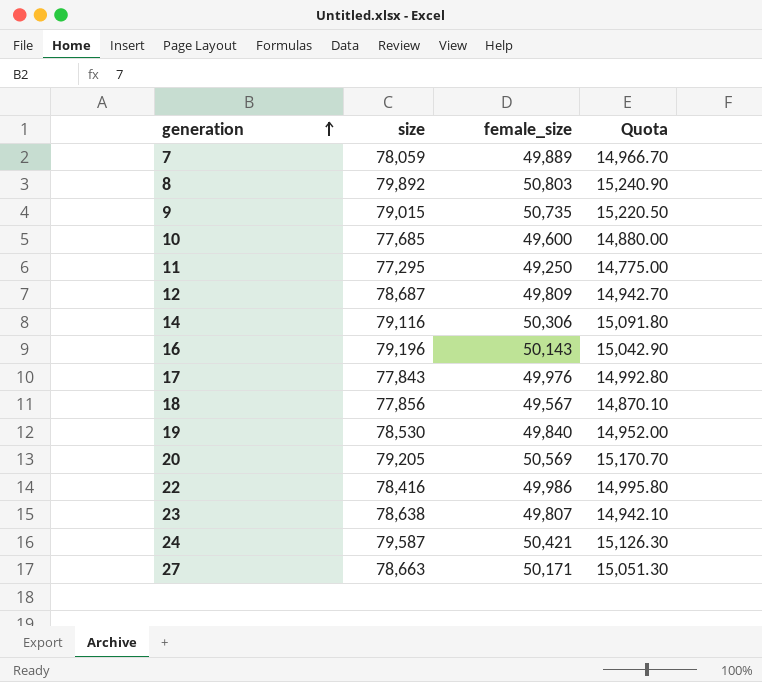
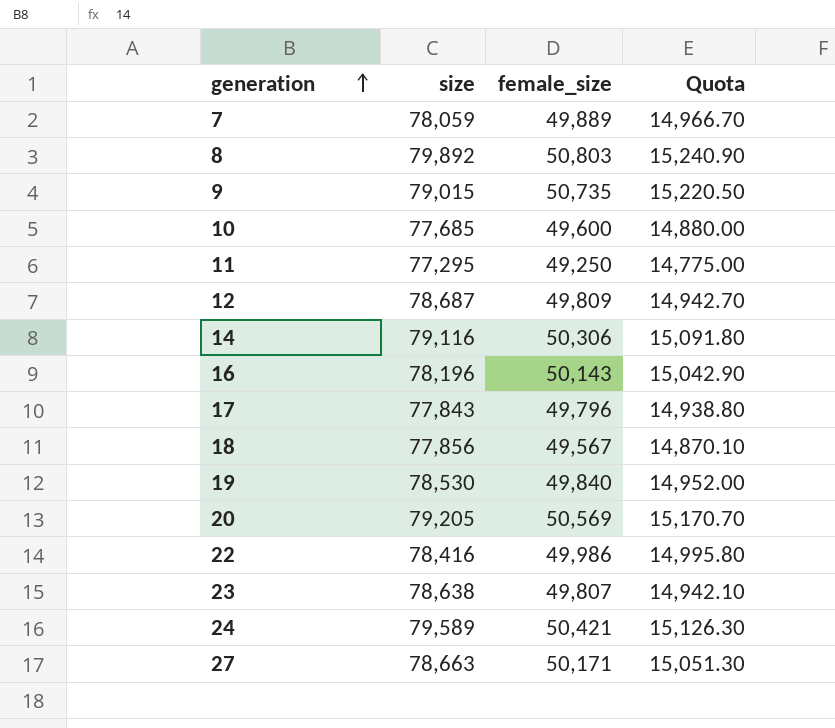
16 | size: 79,196 -> 78,196
17 | female_size: 49,976 -> 49,796
17 | Quota: 14,992.80 -> 14,938.80
24 | size: 79,587 -> 79,589

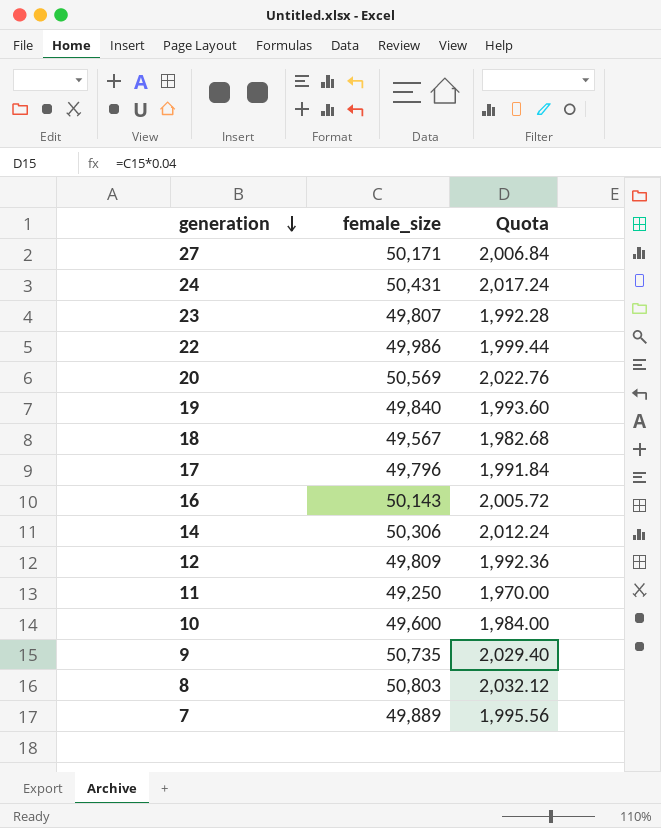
row order: generation ascending -> generation descending
column size | position: 2 -> none
column Quota | formula: [female_size] * 0.3 -> [female_size] * 0.04
24 | female_size: 50,421 -> 50,431

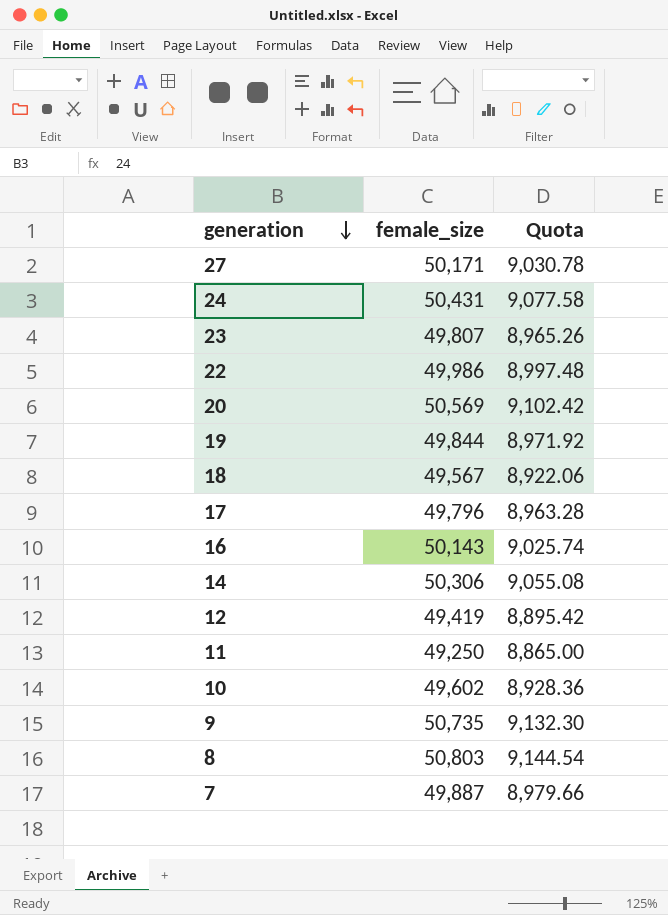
column Quota | formula: [female_size] * 0.04 -> [female_size] * 0.18
19 | female_size: 49,840 -> 49,844
12 | female_size: 49,809 -> 49,419
10 | female_size: 49,600 -> 49,602
7 | female_size: 49,889 -> 49,887

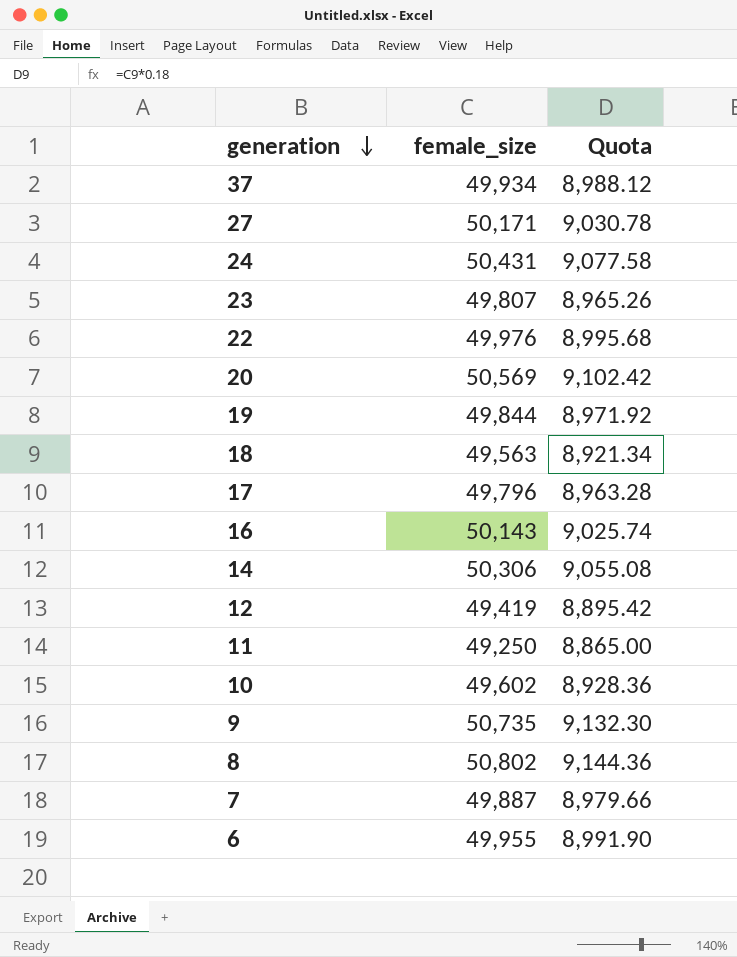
row 37: none -> 49,934 | 8,988.12
22 | female_size: 49,986 -> 49,976
22 | Quota: 8,997.48 -> 8,995.68
18 | female_size: 49,567 -> 49,563
18 | Quota: 8,922.06 -> 8,921.34
8 | female_size: 50,803 -> 50,802
8 | Quota: 9,144.54 -> 9,144.36
row 6: none -> 49,955 | 8,991.90

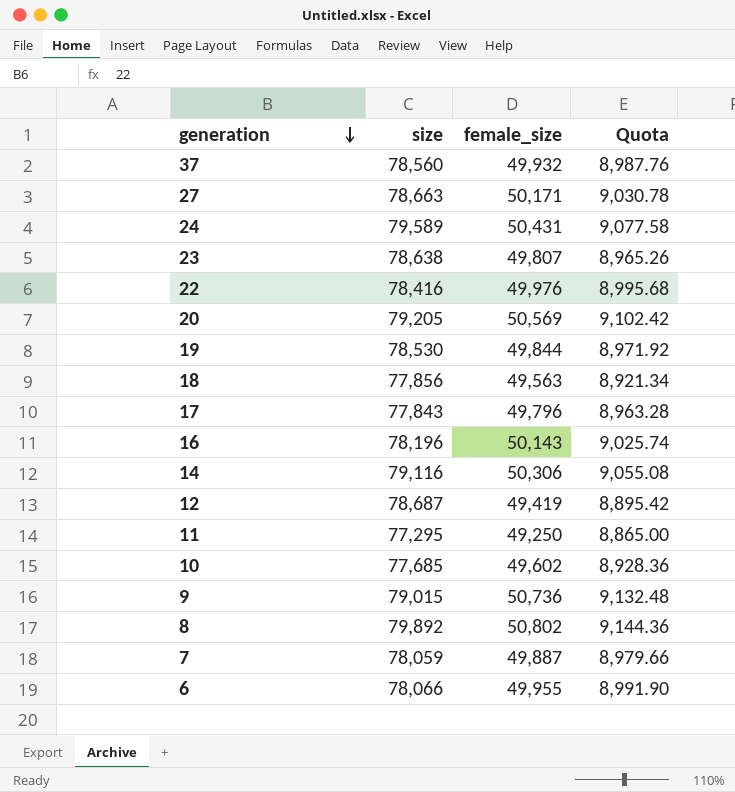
column size | position: none -> 2
37 | female_size: 49,934 -> 49,932
37 | Quota: 8,988.12 -> 8,987.76
9 | female_size: 50,735 -> 50,736
9 | Quota: 9,132.30 -> 9,132.48

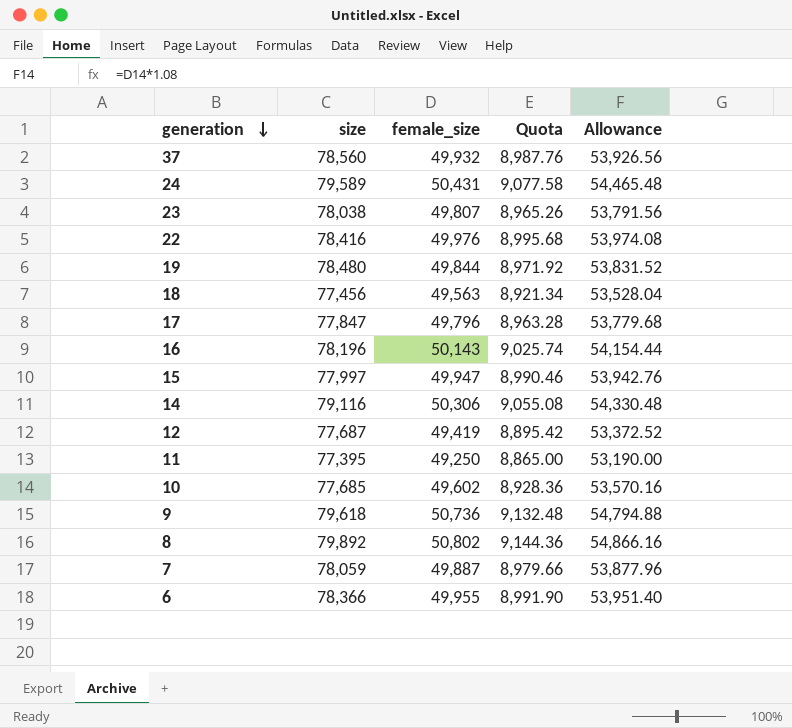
column Allowance | formula: none -> [female_size] * 1.08
row 27: 78,663 | 50,171 | 9,030.78 -> none
row 20: 79,205 | 50,569 | 9,102.42 -> none
23 | size: 78,638 -> 78,038
19 | size: 78,530 -> 78,480
18 | size: 77,856 -> 77,456
17 | size: 77,843 -> 77,847
row 15: none -> 77,997 | 49,947 | 8,990.46 | 53,942.76
12 | size: 78,687 -> 77,687
11 | size: 77,295 -> 77,395
9 | size: 79,015 -> 79,618
6 | size: 78,066 -> 78,366

